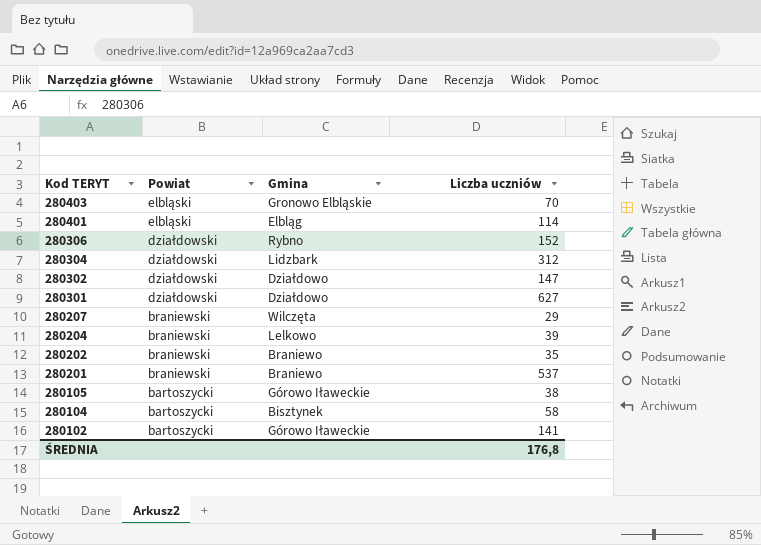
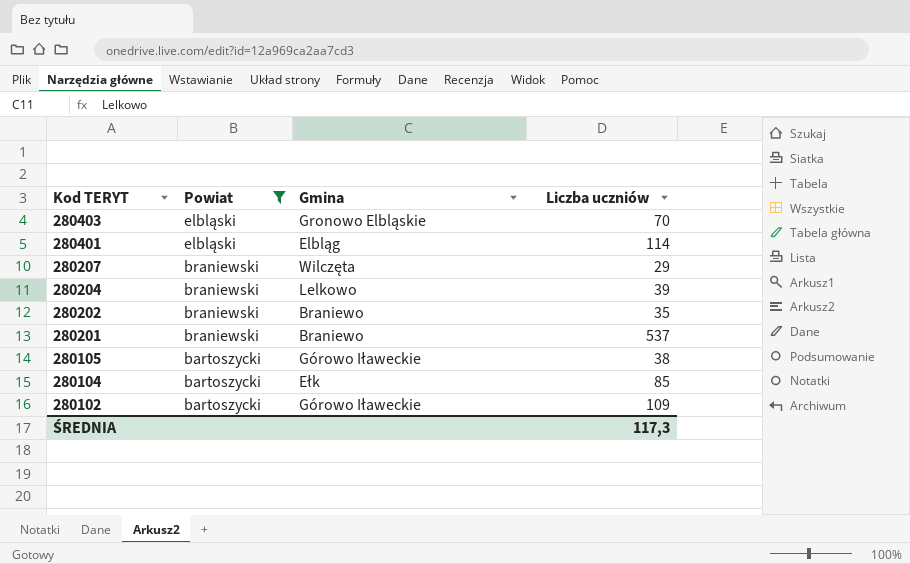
filter: none -> Powiat != działdowski
280104 | Gmina: Bisztynek -> Ełk
280104 | Liczba uczniów: 58 -> 85
280102 | Liczba uczniów: 141 -> 109
ŚREDNIA | Liczba uczniów: 176,8 -> 117,3

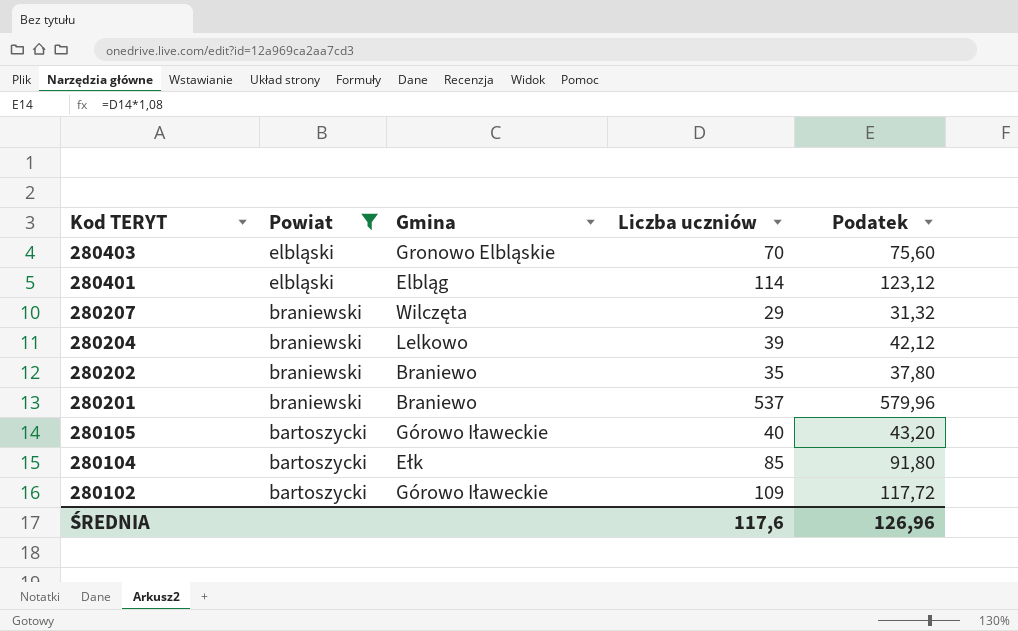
column Podatek | formula: none -> [Liczba uczniów] * 1,08
280105 | Liczba uczniów: 38 -> 40
ŚREDNIA | Liczba uczniów: 117,3 -> 117,6

